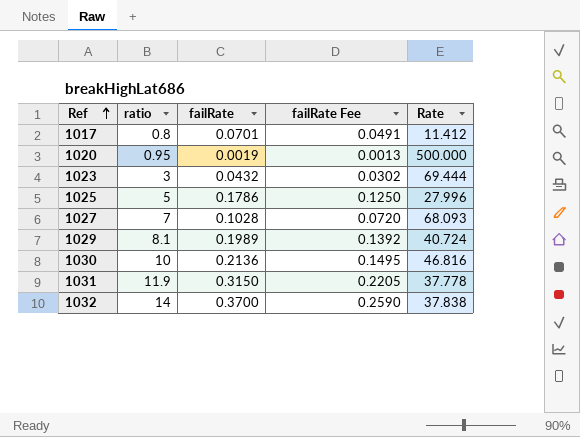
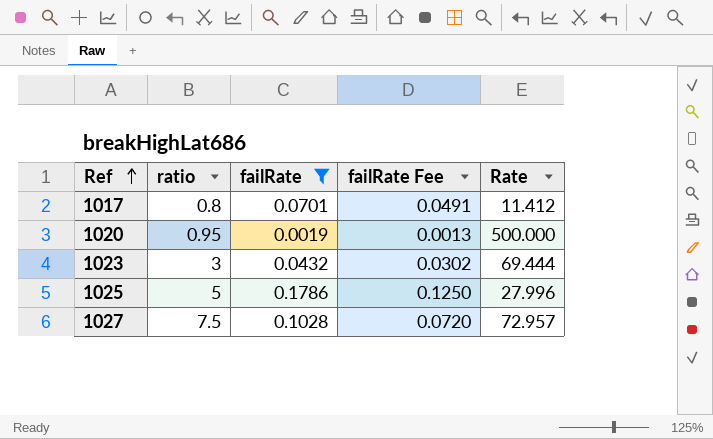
filter: none -> failRate <= 0.1786
1027 | ratio: 7 -> 7.5
1027 | Rate: 68.093 -> 72.957

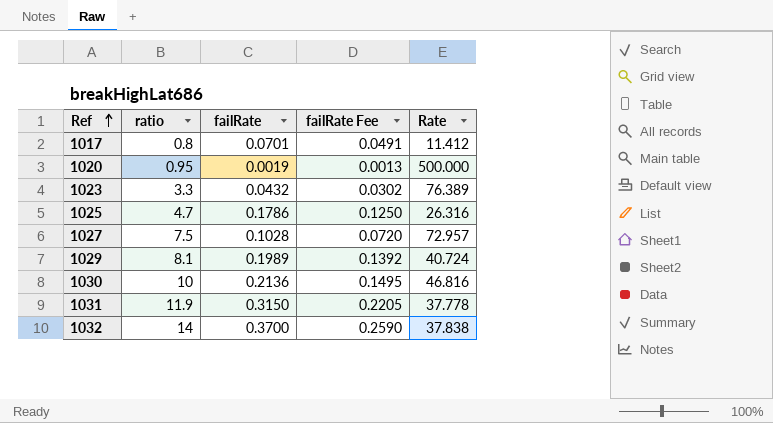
filter: failRate <= 0.1786 -> none
1023 | ratio: 3 -> 3.3
1023 | Rate: 69.444 -> 76.389
1025 | ratio: 5 -> 4.7
1025 | Rate: 27.996 -> 26.316

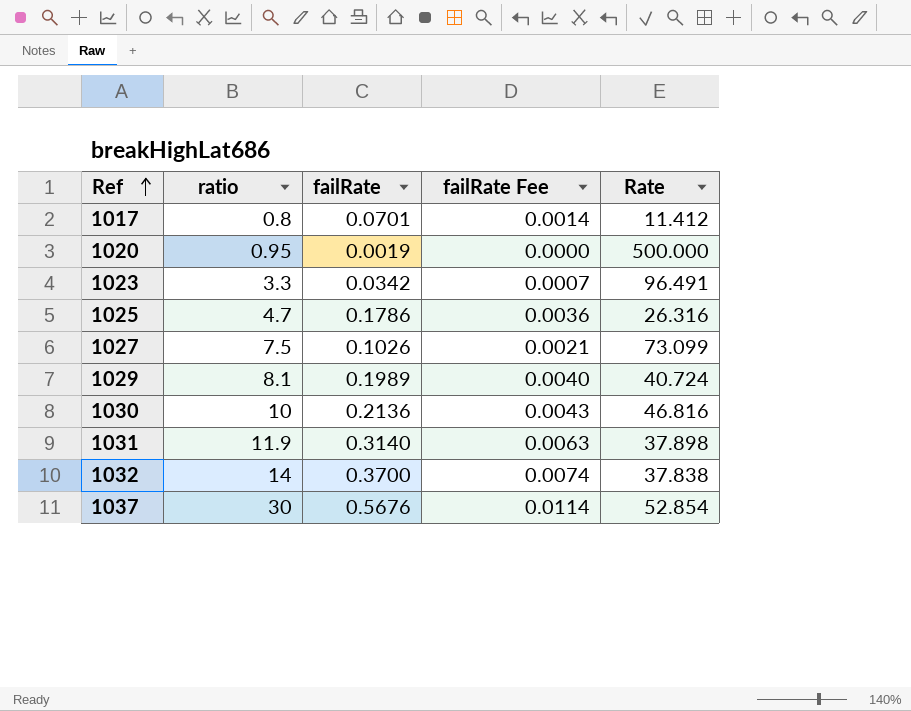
column failRate Fee | formula: [failRate] * 0.7 -> [failRate] * 0.02
1023 | failRate: 0.0432 -> 0.0342
1023 | Rate: 76.389 -> 96.491
1027 | failRate: 0.1028 -> 0.1026
1027 | Rate: 72.957 -> 73.099
1031 | failRate: 0.3150 -> 0.3140
1031 | Rate: 37.778 -> 37.898
row 1037: none -> 30 | 0.5676 | 0.0114 | 52.854

